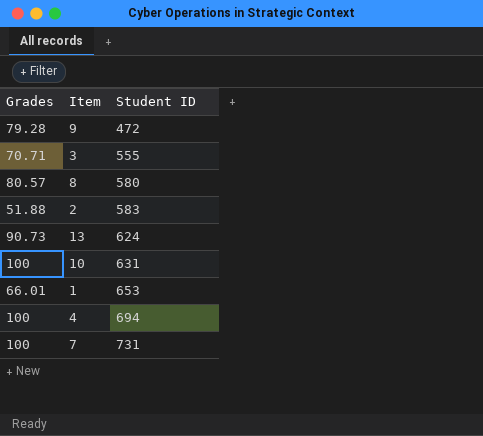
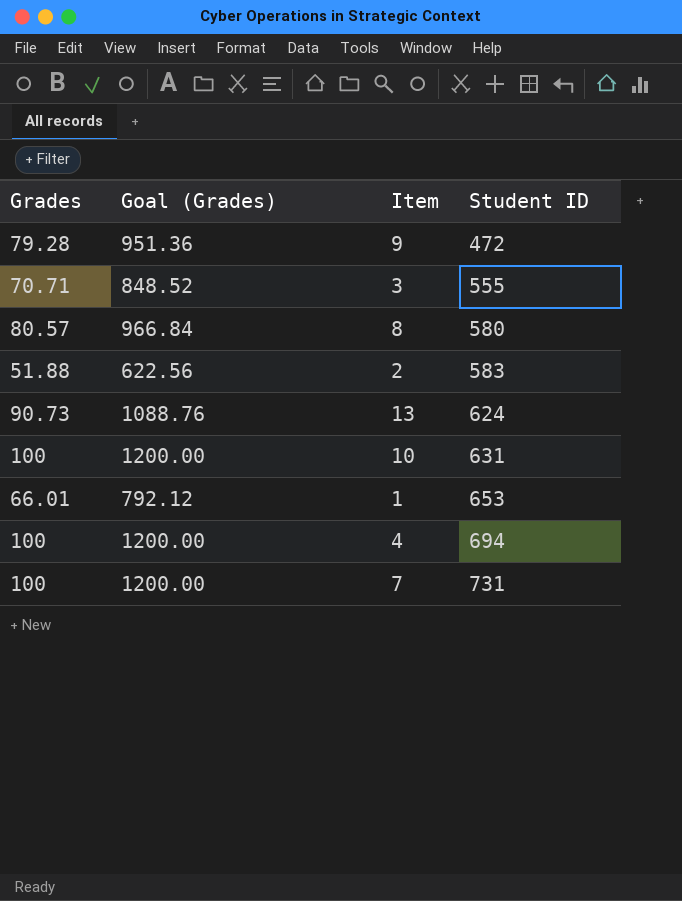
column Goal (Grades) | formula: none -> [Grades] * 12

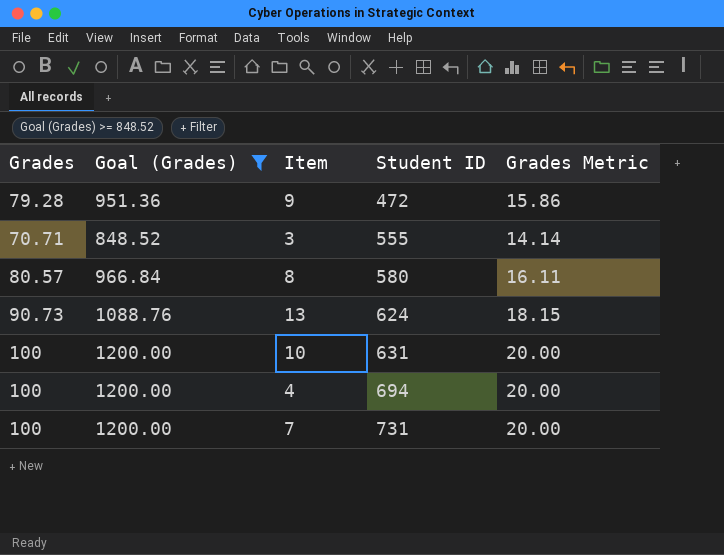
filter: none -> Goal (Grades) >= 848.52
column Grades Metric | formula: none -> [Grades] * 0.2

